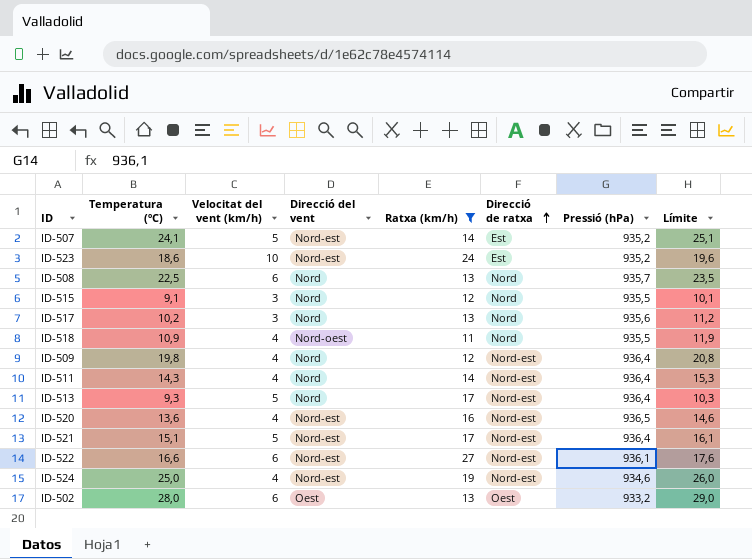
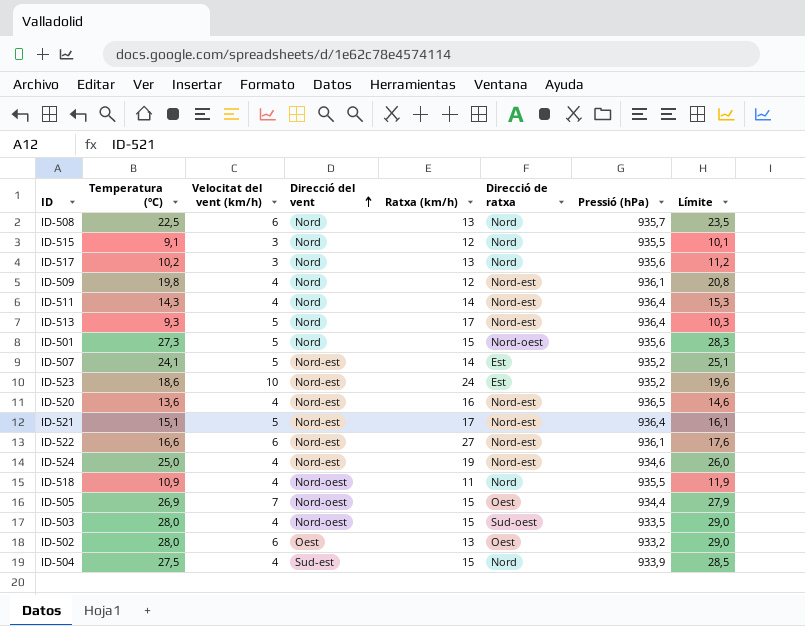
filter: Ratxa (km/h) != 15 -> none
row order: Direcció de ratxa ascending -> Direcció del vent ascending
ID-509 | Pressió (hPa): 936,4 -> 936,1

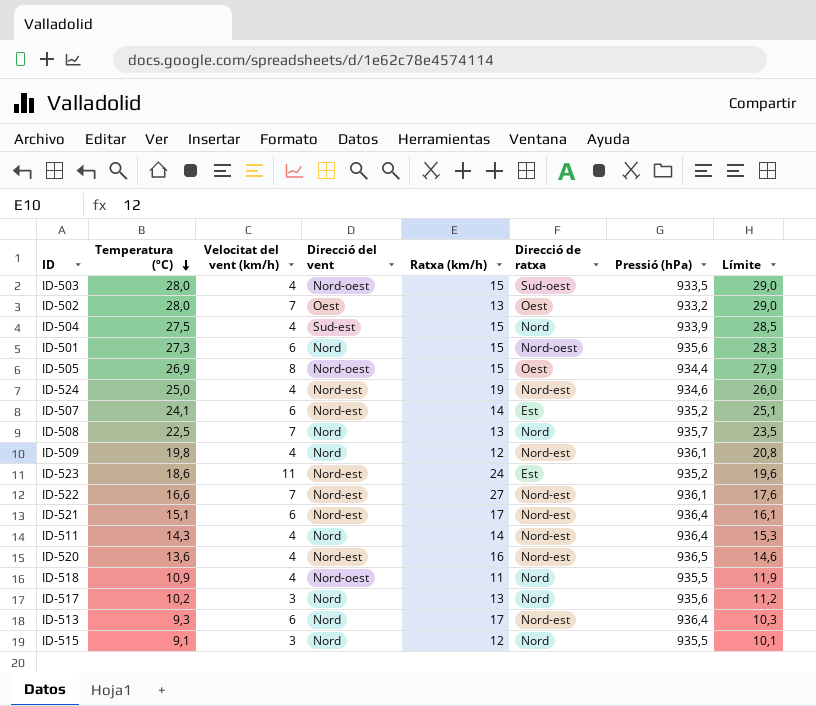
row order: Direcció del vent ascending -> Temperatura (ºC) descending
ID-502 | Velocitat del vent (km/h): 6 -> 7
ID-501 | Velocitat del vent (km/h): 5 -> 6
ID-505 | Velocitat del vent (km/h): 7 -> 8
ID-507 | Velocitat del vent (km/h): 5 -> 6
ID-508 | Velocitat del vent (km/h): 6 -> 7
ID-523 | Velocitat del vent (km/h): 10 -> 11
ID-522 | Velocitat del vent (km/h): 6 -> 7
ID-521 | Velocitat del vent (km/h): 5 -> 6
ID-513 | Velocitat del vent (km/h): 5 -> 6

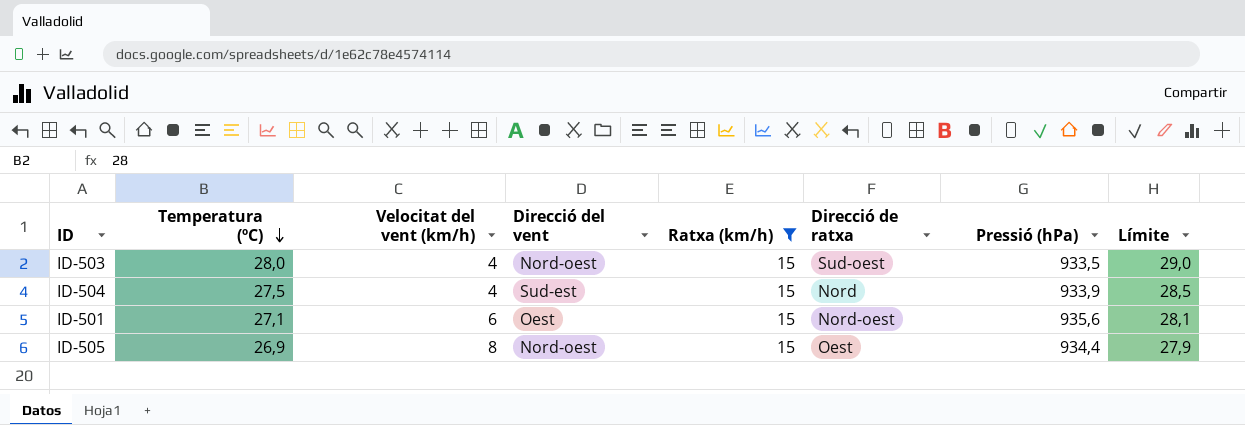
filter: none -> Ratxa (km/h) = 15
ID-501 | Temperatura (ºC): 27,3 -> 27,1
ID-501 | Direcció del vent: Nord -> Oest
ID-501 | Límite: 28,3 -> 28,1

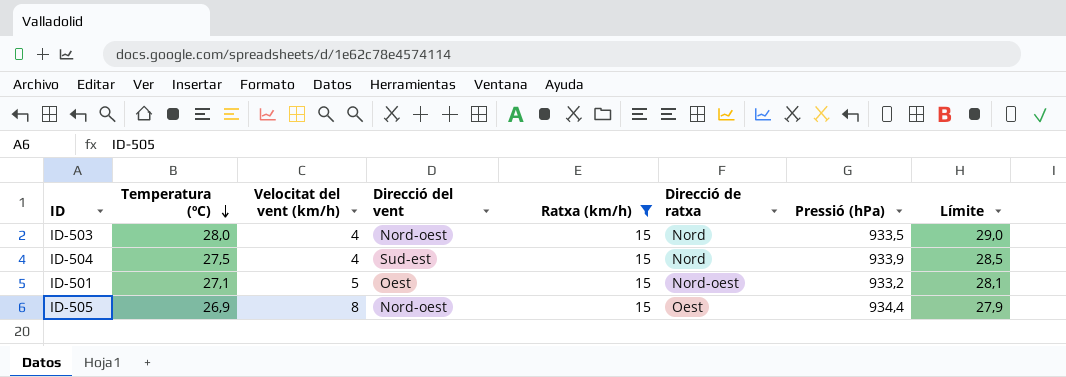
ID-503 | Direcció de ratxa: Sud-oest -> Nord
ID-501 | Velocitat del vent (km/h): 6 -> 5
ID-501 | Pressió (hPa): 935,6 -> 933,2

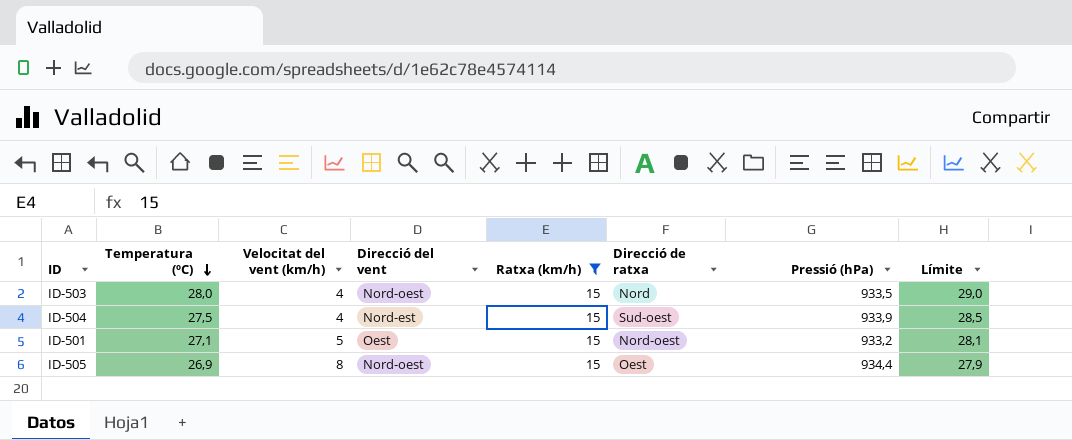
ID-504 | Direcció del vent: Sud-est -> Nord-est
ID-504 | Direcció de ratxa: Nord -> Sud-oest

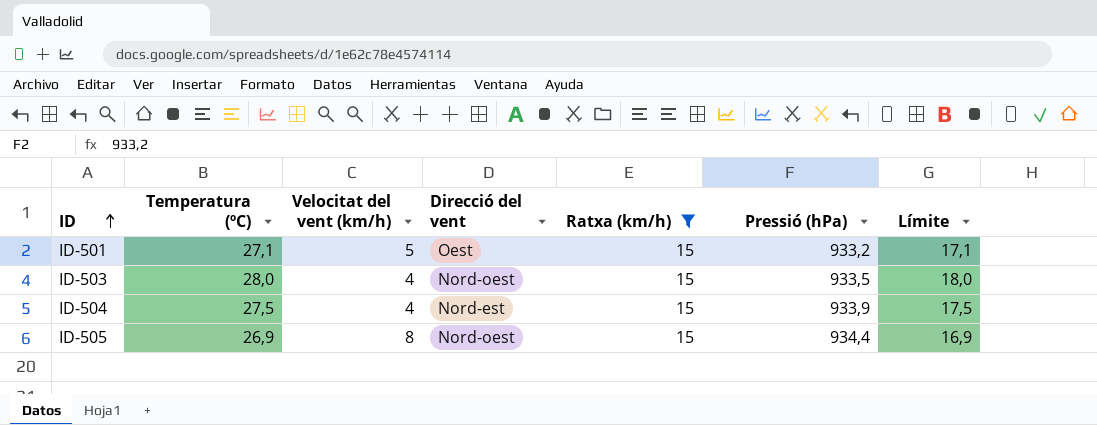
row order: Temperatura (ºC) descending -> ID ascending
column Direcció de ratxa | position: 6 -> none
column Límite | formula: [Temperatura (ºC)] + 1 -> [Temperatura (ºC)] - 10

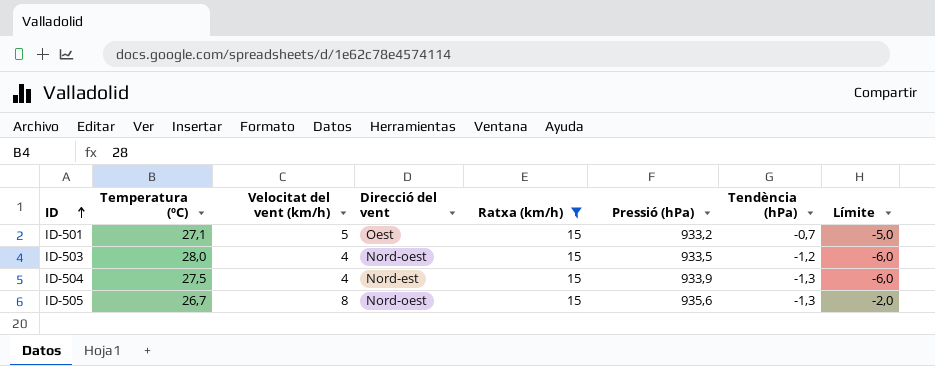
column Tendència (hPa) | position: none -> 7
column Límite | formula: [Temperatura (ºC)] - 10 -> [Velocitat del vent (km/h)] - 10
ID-505 | Temperatura (ºC): 26,9 -> 26,7
ID-505 | Pressió (hPa): 934,4 -> 935,6

